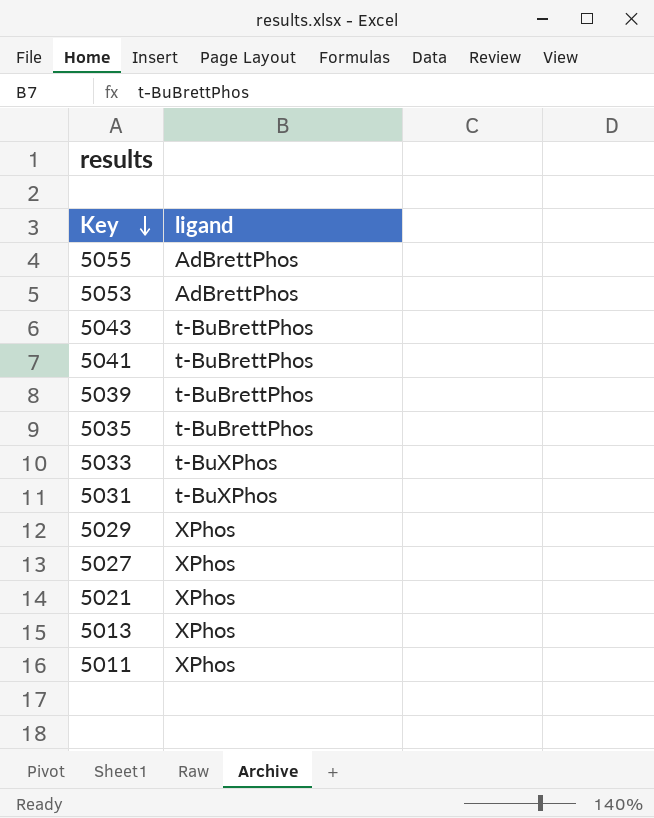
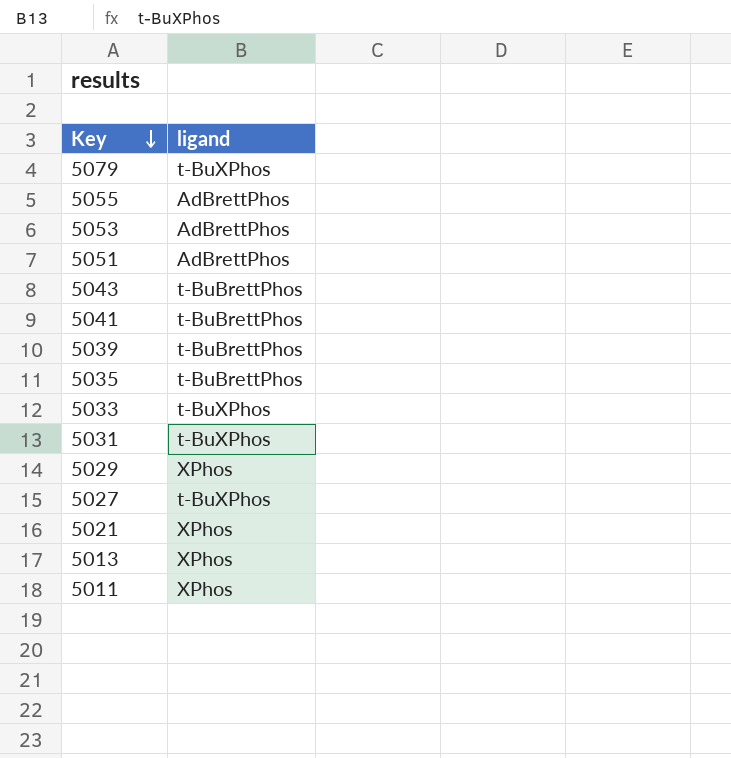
row 5079: none -> t-BuXPhos
row 5051: none -> AdBrettPhos
5027 | ligand: XPhos -> t-BuXPhos

